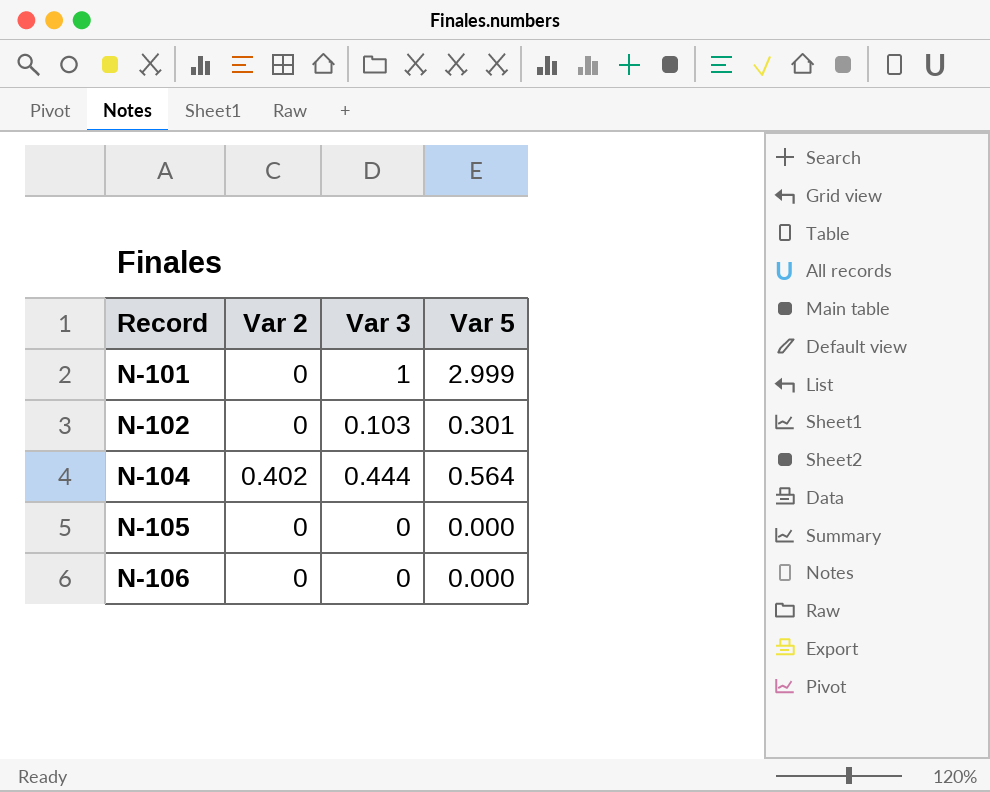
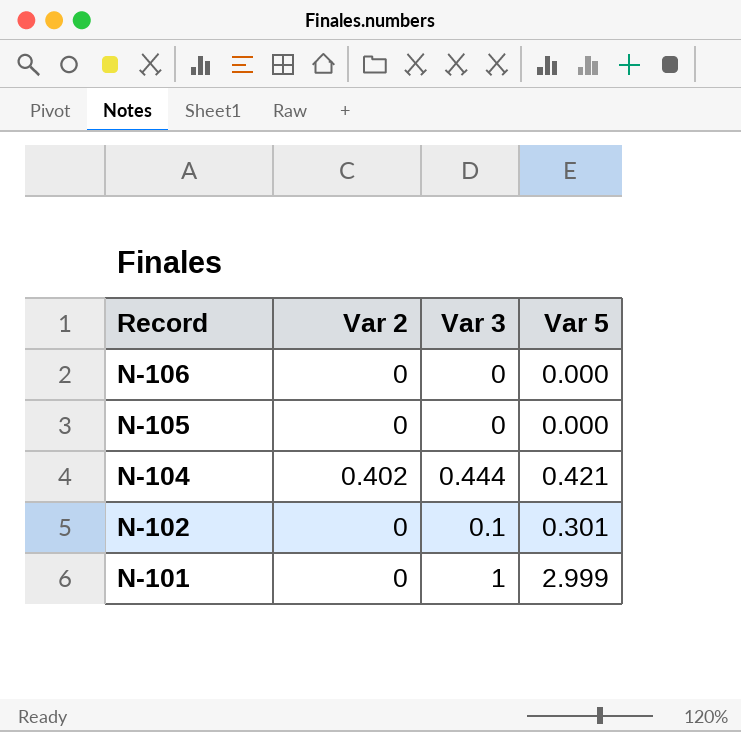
row order: Record ascending -> Record descending
N-104 | Var 5: 0.564 -> 0.421
N-102 | Var 3: 0.103 -> 0.1

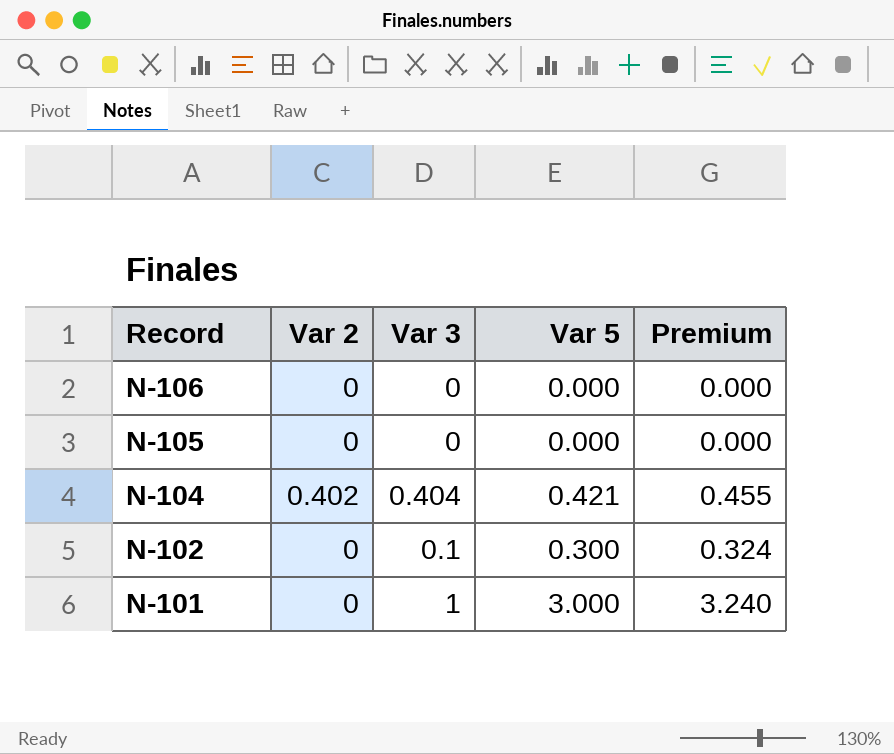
column Premium | formula: none -> [Var 5] * 1.08
N-104 | Var 3: 0.444 -> 0.404
N-102 | Var 5: 0.301 -> 0.300
N-101 | Var 5: 2.999 -> 3.000

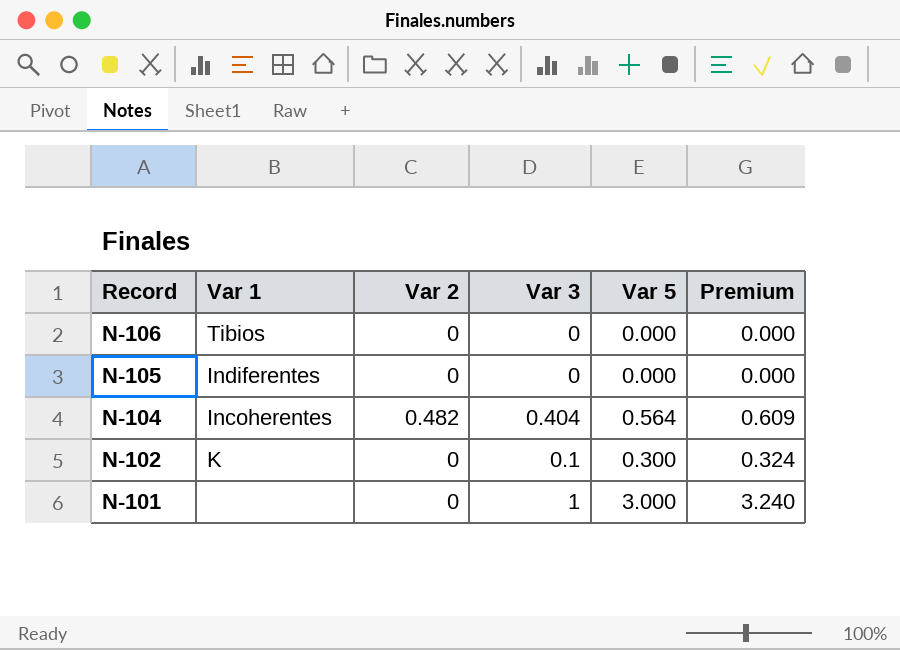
column Var 1 | position: none -> 2
N-104 | Var 2: 0.402 -> 0.482
N-104 | Var 5: 0.421 -> 0.564
N-104 | Premium: 0.455 -> 0.609

